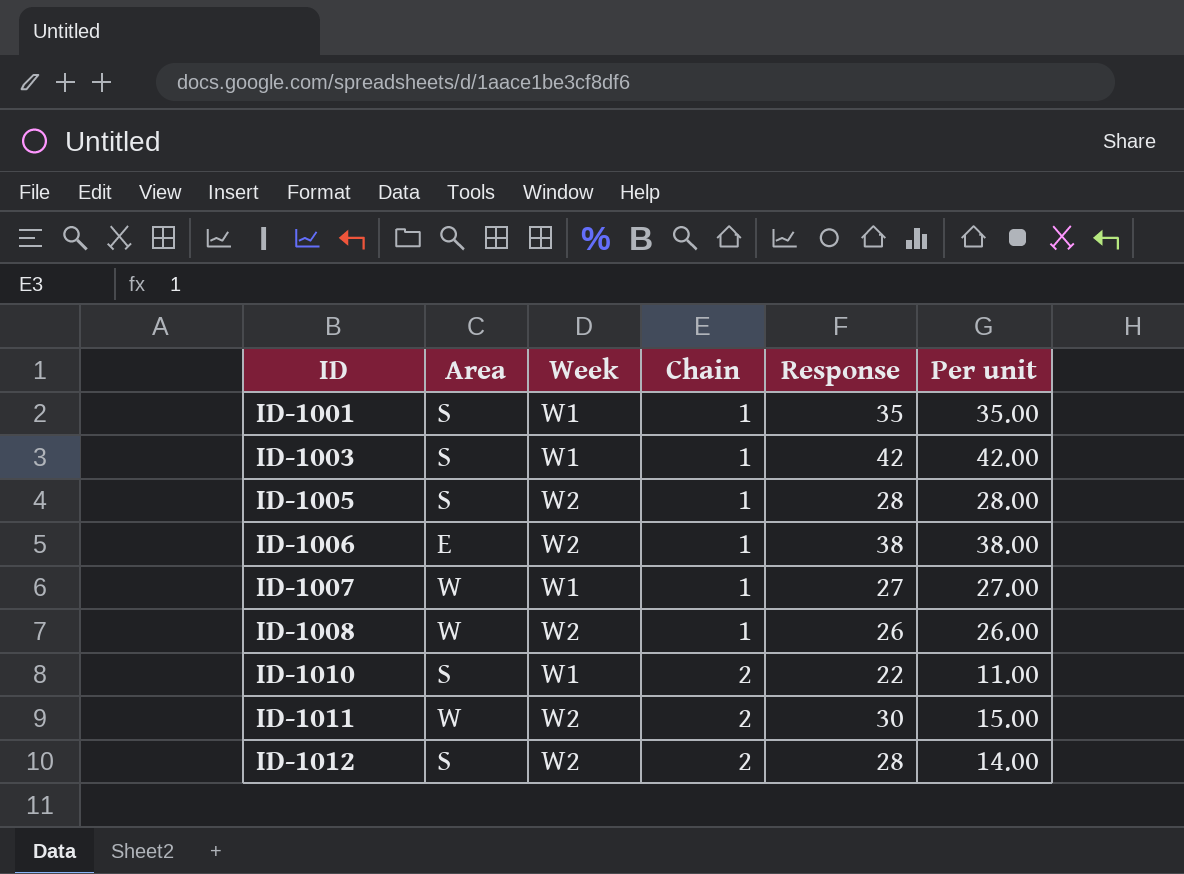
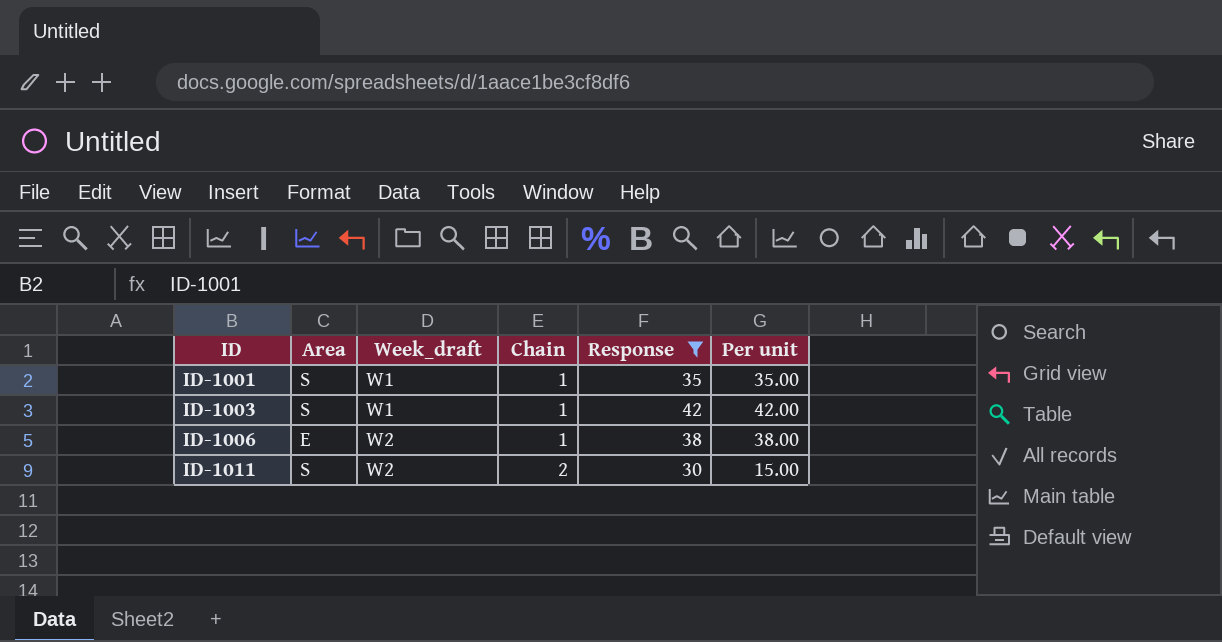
filter: none -> Response >= 30
column name: Week -> Week_draft
ID-1011 | Area: W -> S

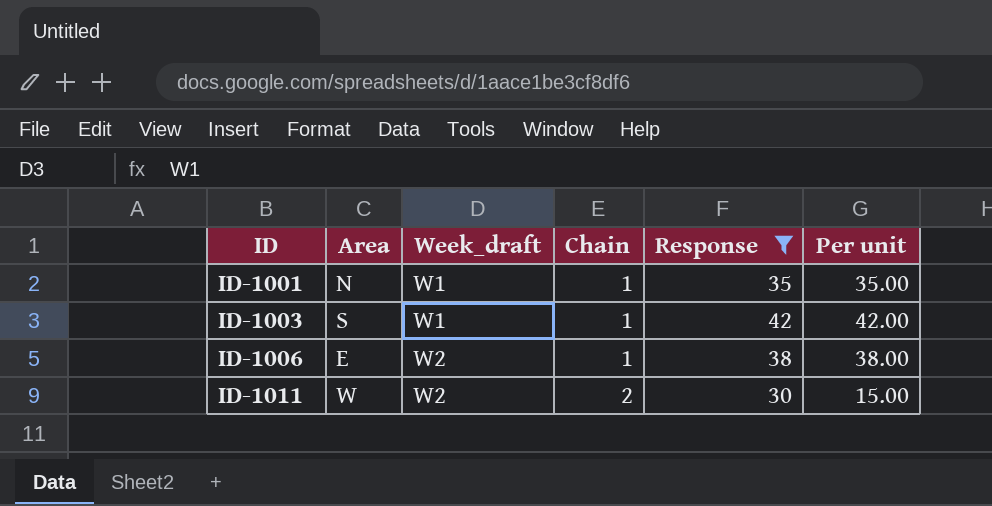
ID-1001 | Area: S -> N
ID-1011 | Area: S -> W

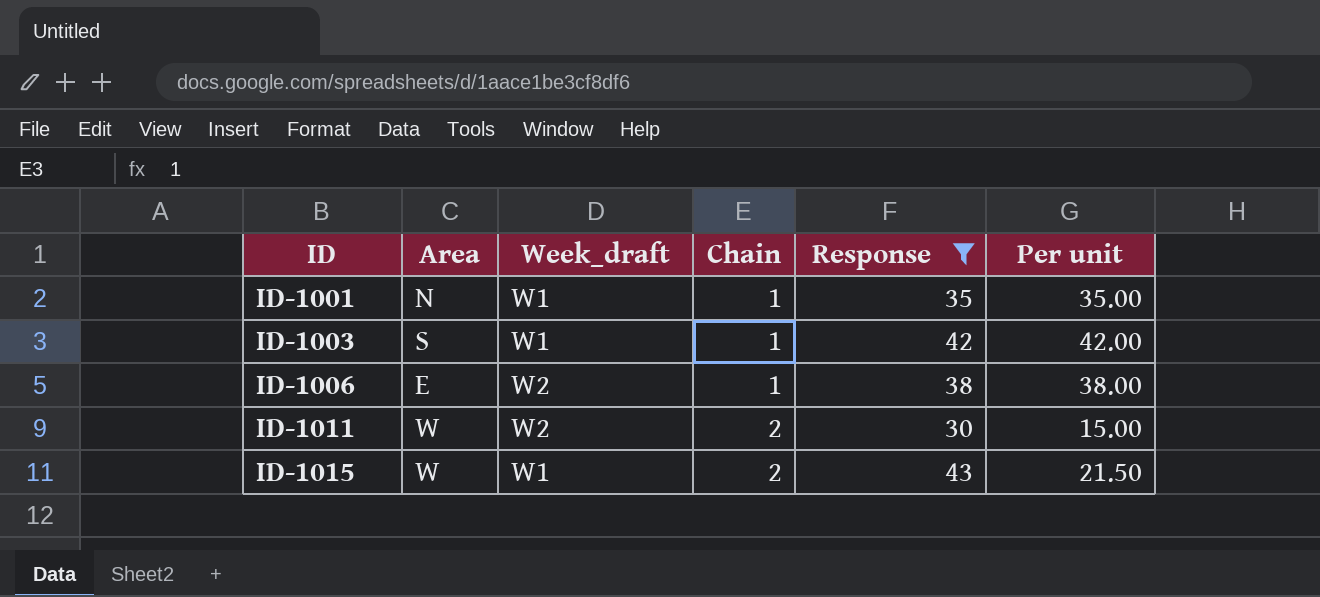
row ID-1015: none -> W | W1 | 2 | 43 | 21.50

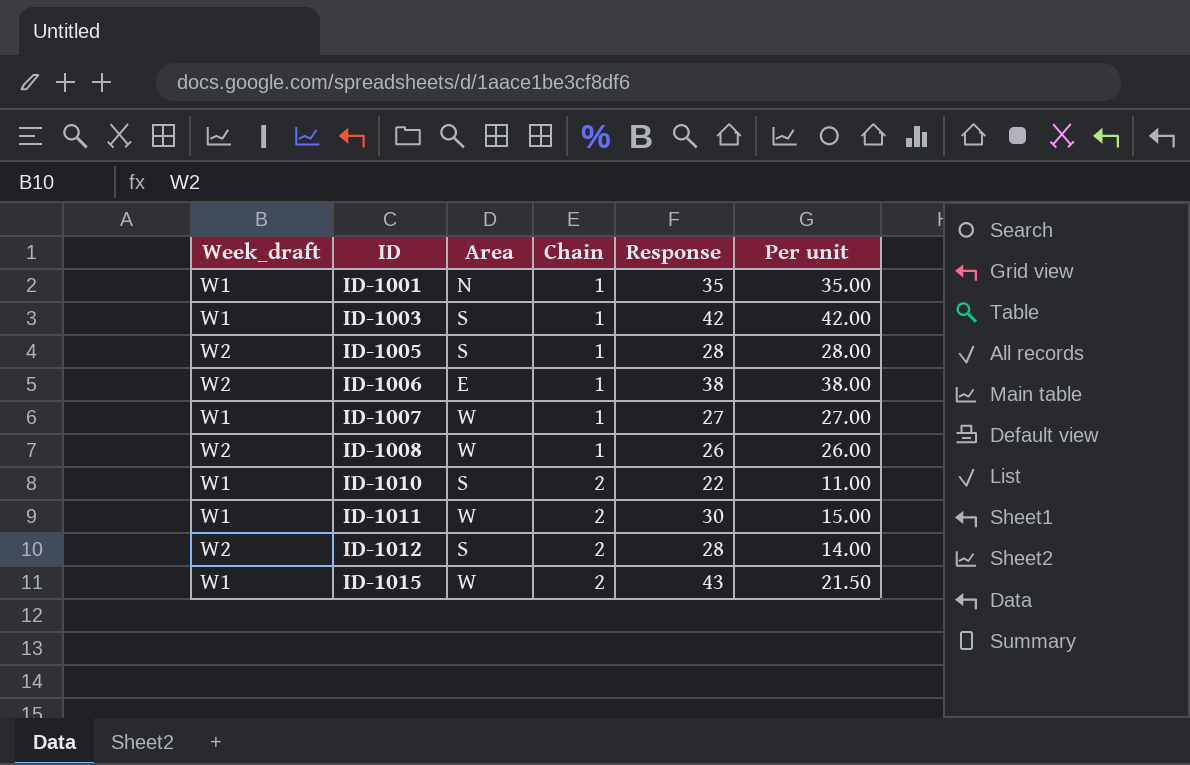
filter: Response >= 30 -> none
column Week_draft | position: 3 -> 1
ID-1011 | Week_draft: W2 -> W1

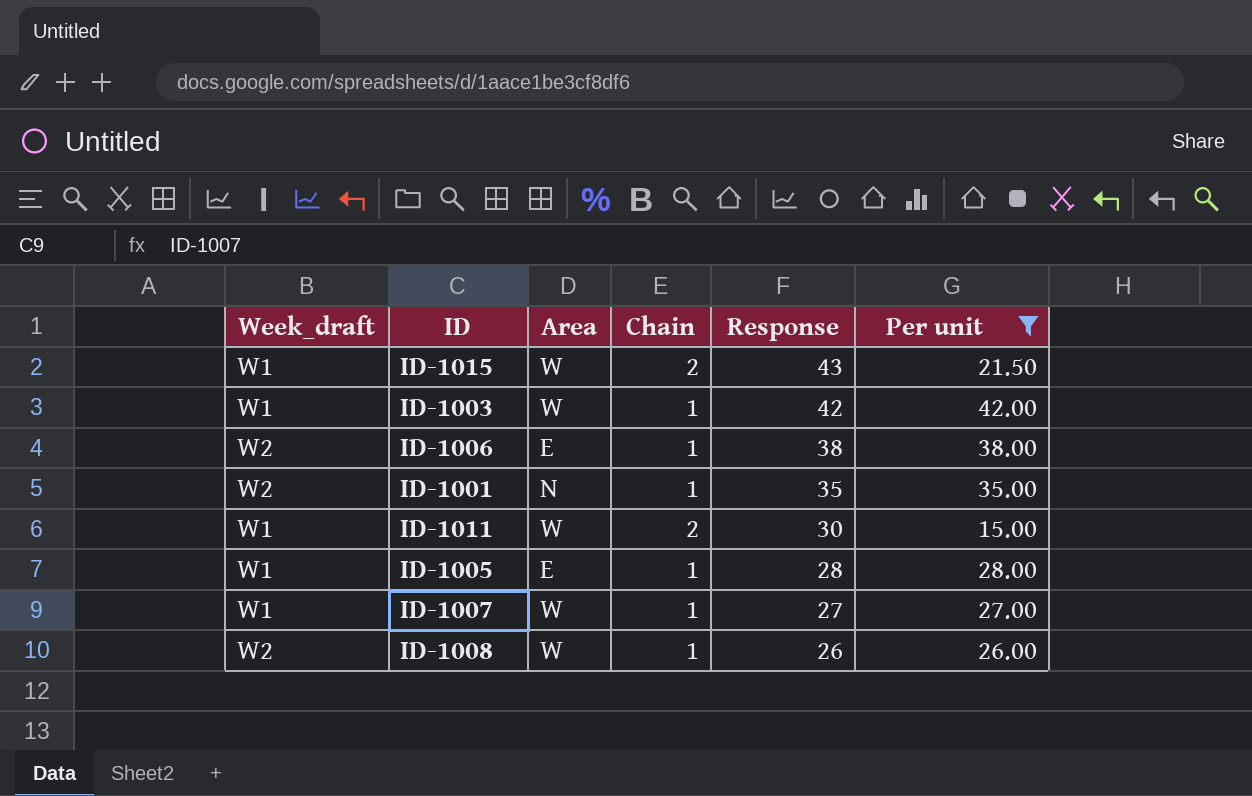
filter: none -> Per unit >= 15.00
row order: ID ascending -> Response descending
ID-1003 | Area: S -> W
ID-1001 | Week_draft: W1 -> W2
ID-1005 | Week_draft: W2 -> W1
ID-1005 | Area: S -> E

